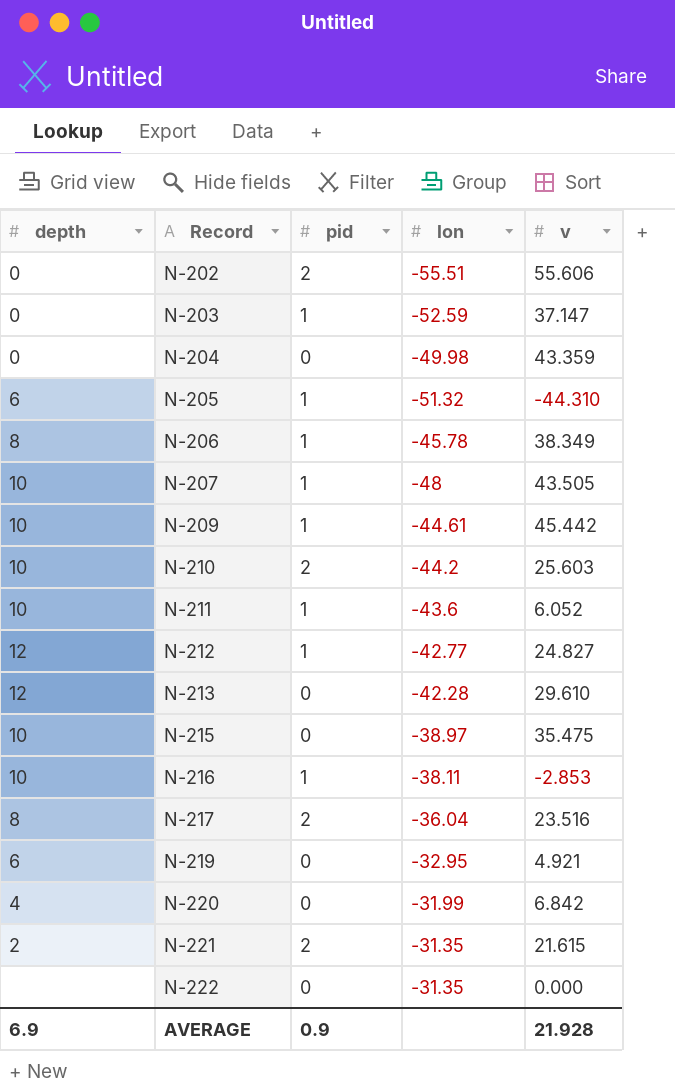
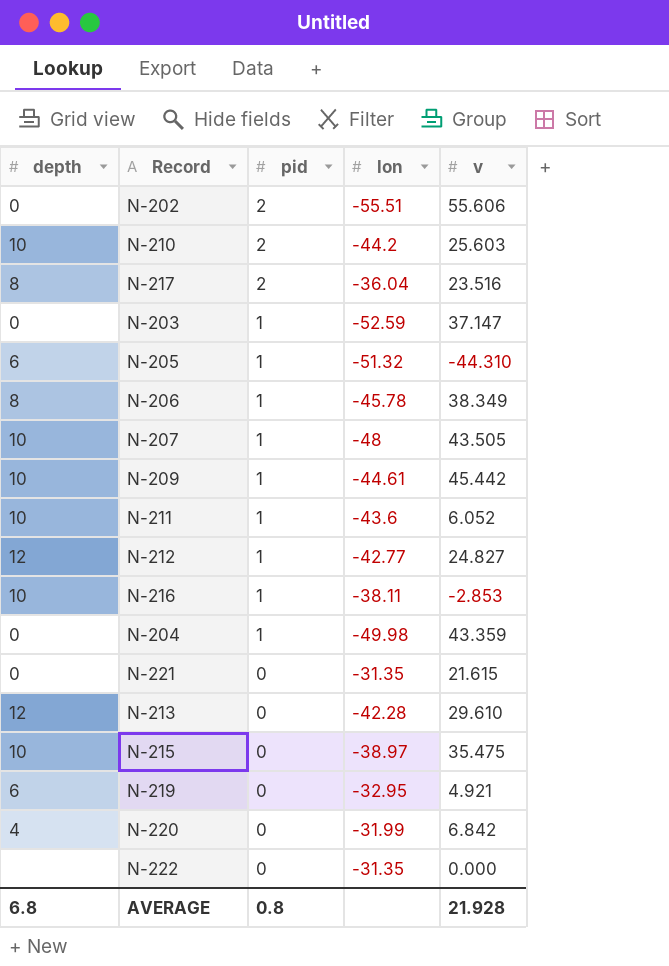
row order: Record ascending -> pid descending
N-204 | pid: 0 -> 1
N-221 | depth: 2 -> 0
N-221 | pid: 2 -> 0
AVERAGE | depth: 6.9 -> 6.8
AVERAGE | pid: 0.9 -> 0.8

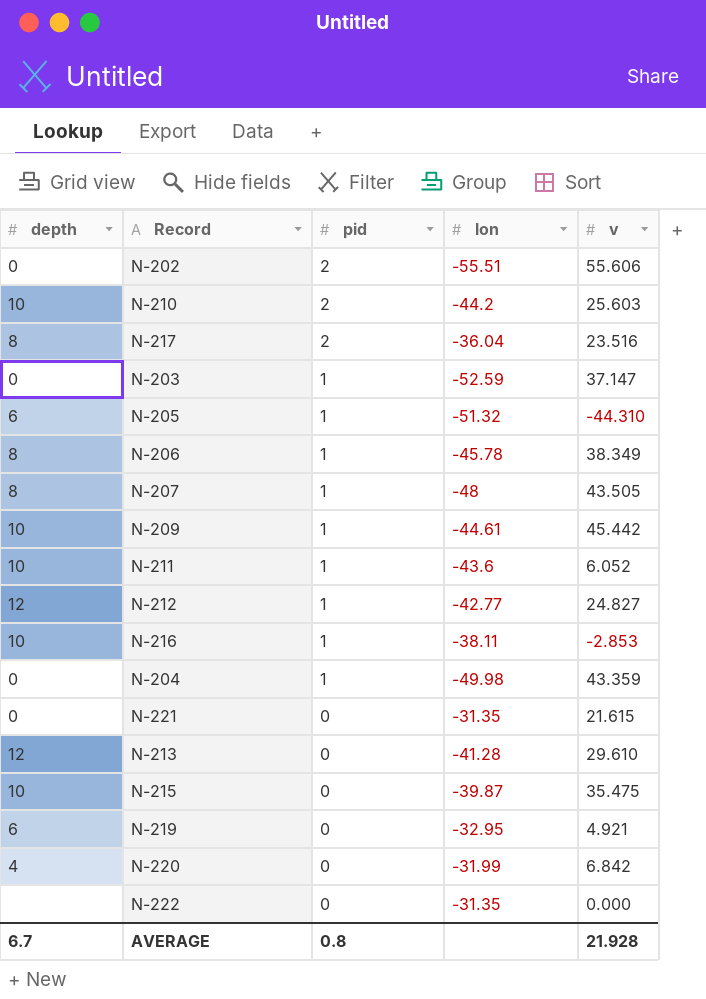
N-207 | depth: 10 -> 8
N-213 | lon: -42.28 -> -41.28
N-215 | lon: -38.97 -> -39.87
AVERAGE | depth: 6.8 -> 6.7

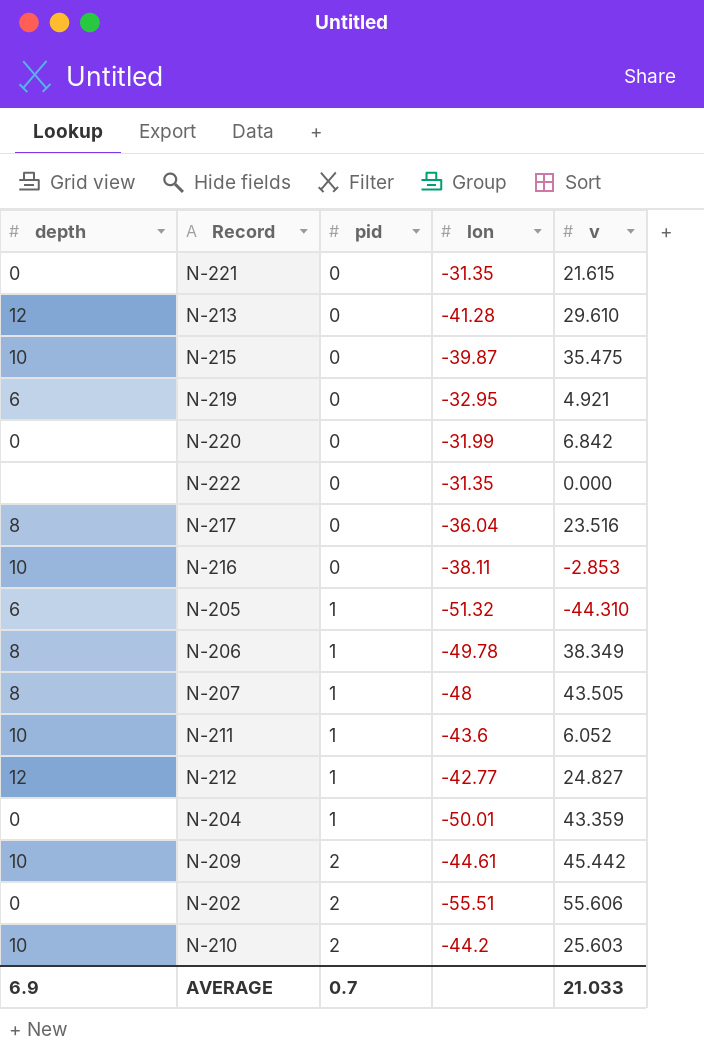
row order: pid descending -> pid ascending
row N-203: 0 | 1 | -52.59 | 37.147 -> none
N-220 | depth: 4 -> 0
N-217 | pid: 2 -> 0
N-216 | pid: 1 -> 0
N-206 | lon: -45.78 -> -49.78
N-204 | lon: -49.98 -> -50.01
N-209 | pid: 1 -> 2
AVERAGE | depth: 6.7 -> 6.9
AVERAGE | pid: 0.8 -> 0.7
AVERAGE | v: 21.928 -> 21.033

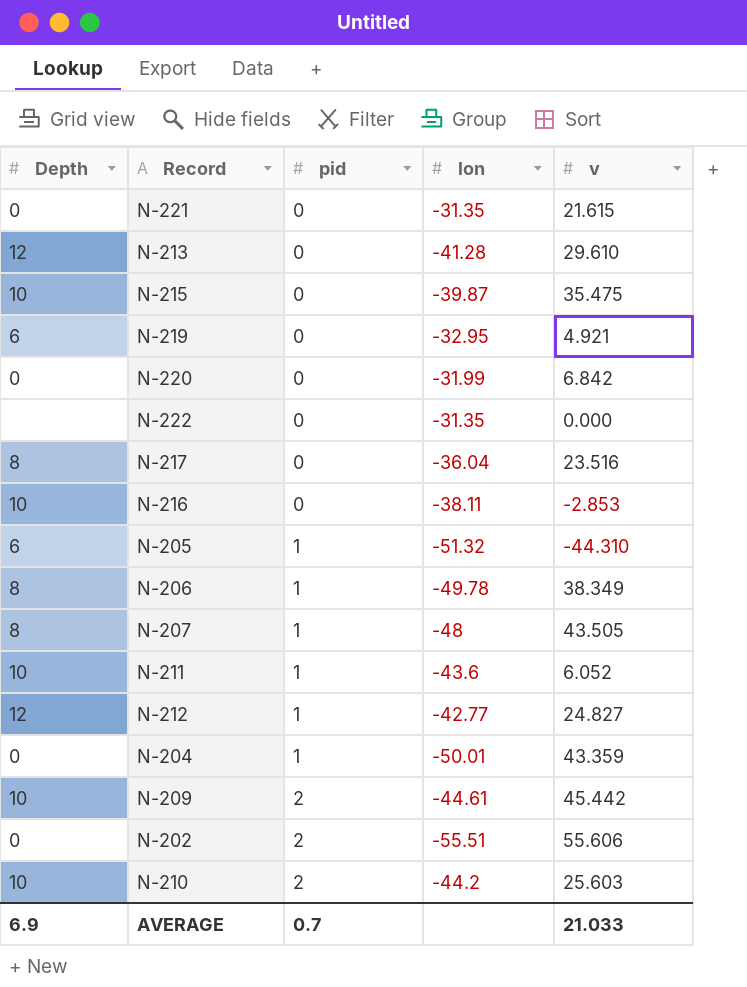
column name: depth -> Depth

